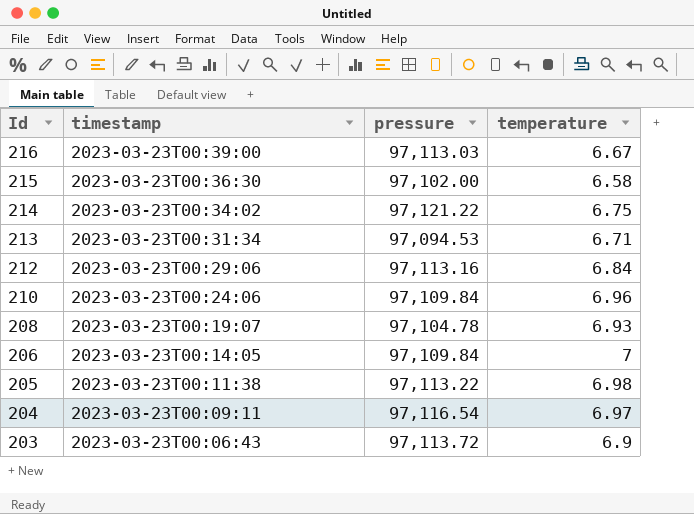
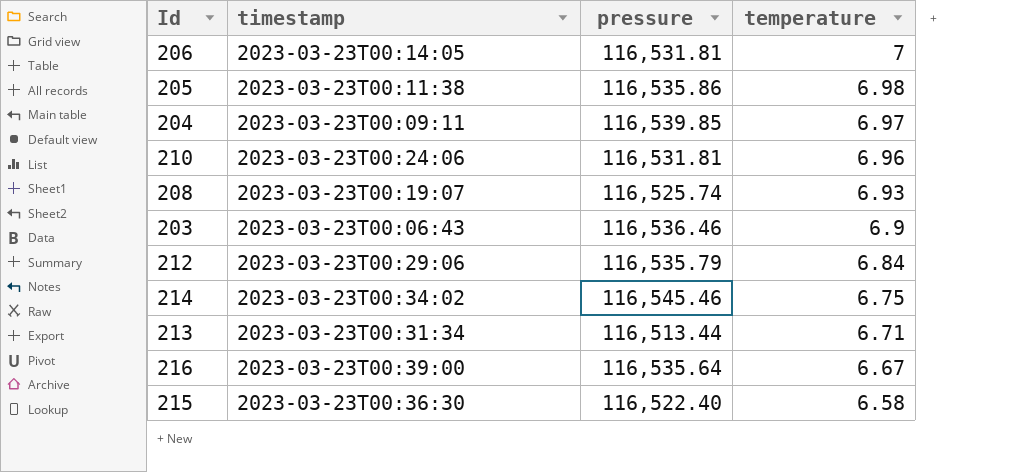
row order: Id descending -> temperature descending
206 | pressure: 97,109.84 -> 116,531.81
205 | pressure: 97,113.22 -> 116,535.86
204 | pressure: 97,116.54 -> 116,539.85
210 | pressure: 97,109.84 -> 116,531.81
208 | pressure: 97,104.78 -> 116,525.74
203 | pressure: 97,113.72 -> 116,536.46
212 | pressure: 97,113.16 -> 116,535.79
214 | pressure: 97,121.22 -> 116,545.46
213 | pressure: 97,094.53 -> 116,513.44
216 | pressure: 97,113.03 -> 116,535.64
215 | pressure: 97,102.00 -> 116,522.40

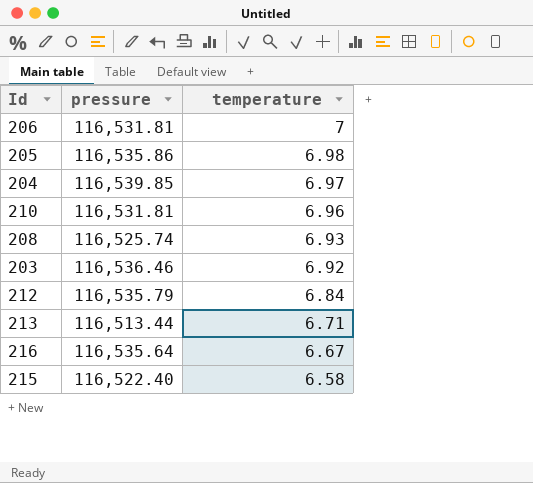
column timestamp | position: 2 -> none
row 214: 2023-03-23T00:34:02 | 116,545.46 | 6.75 -> none
203 | temperature: 6.9 -> 6.92

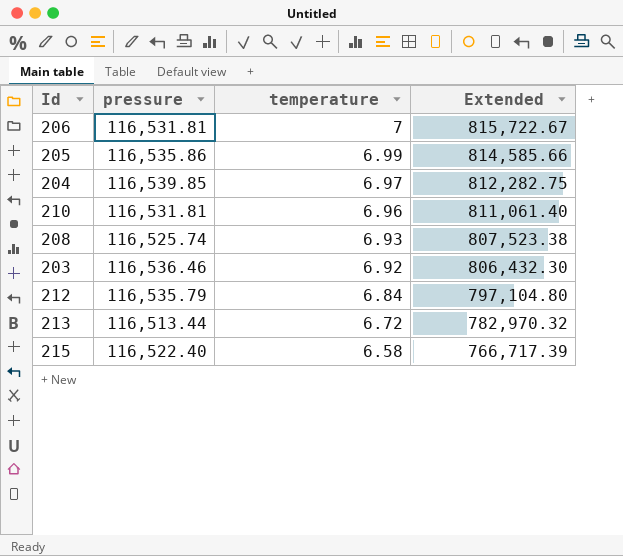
column Extended | formula: none -> [pressure] * [temperature]
row 216: 116,535.64 | 6.67 -> none
205 | temperature: 6.98 -> 6.99
213 | temperature: 6.71 -> 6.72

